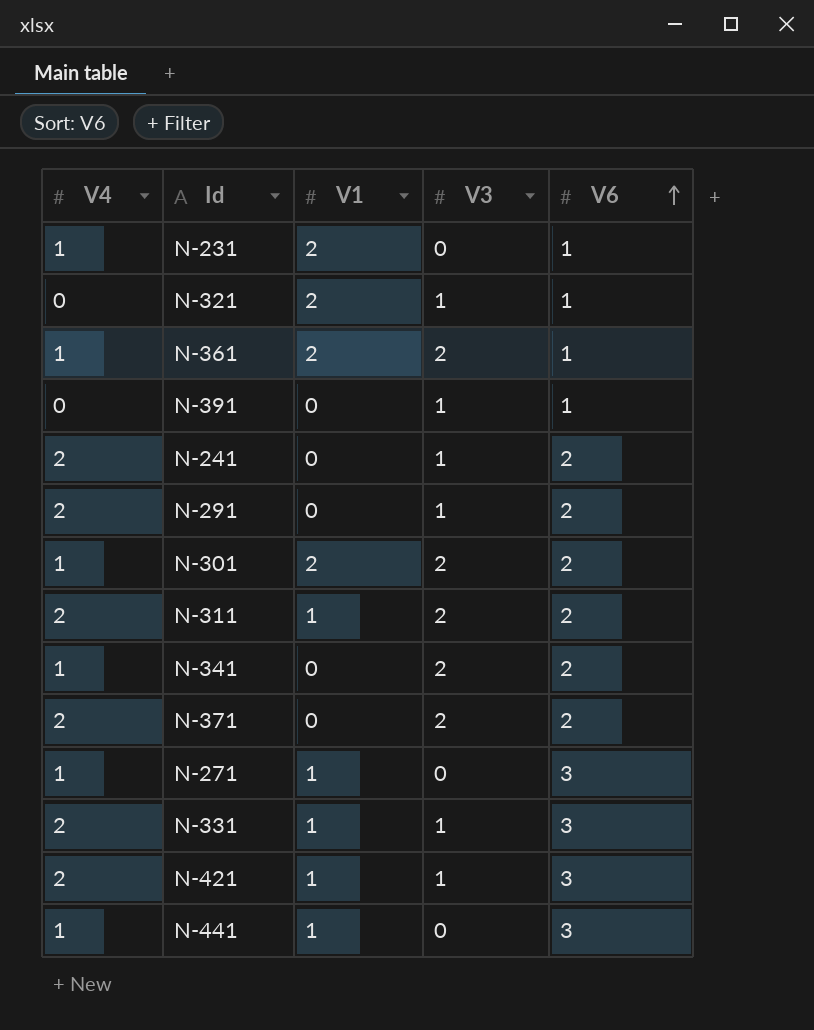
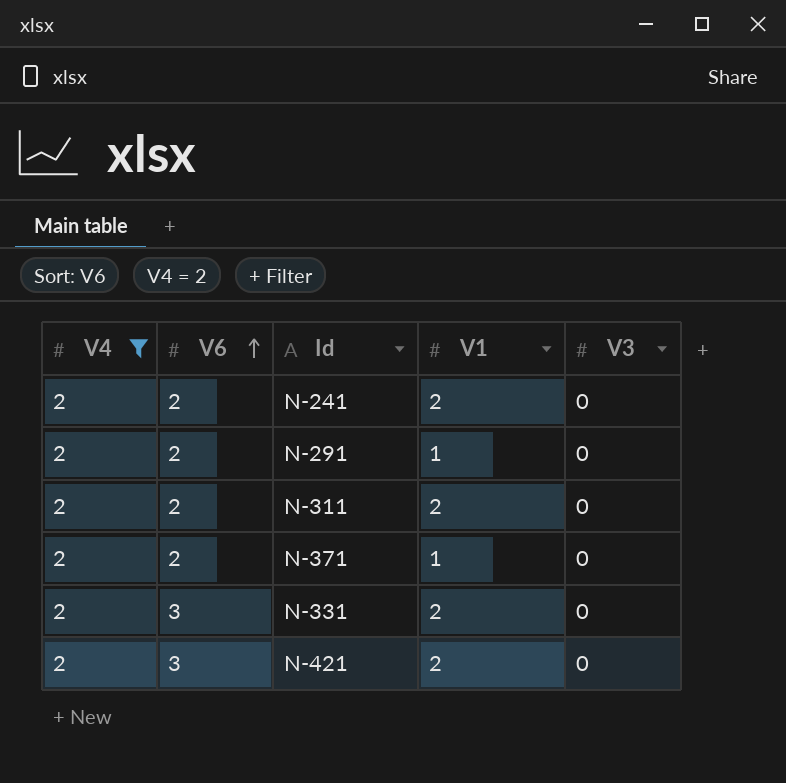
filter: none -> V4 = 2
column V6 | position: 5 -> 2
N-241 | V1: 0 -> 2
N-241 | V3: 1 -> 0
N-291 | V1: 0 -> 1
N-291 | V3: 1 -> 0
N-311 | V1: 1 -> 2
N-311 | V3: 2 -> 0
N-371 | V1: 0 -> 1
N-371 | V3: 2 -> 0
N-331 | V1: 1 -> 2
N-331 | V3: 1 -> 0
N-421 | V1: 1 -> 2
N-421 | V3: 1 -> 0

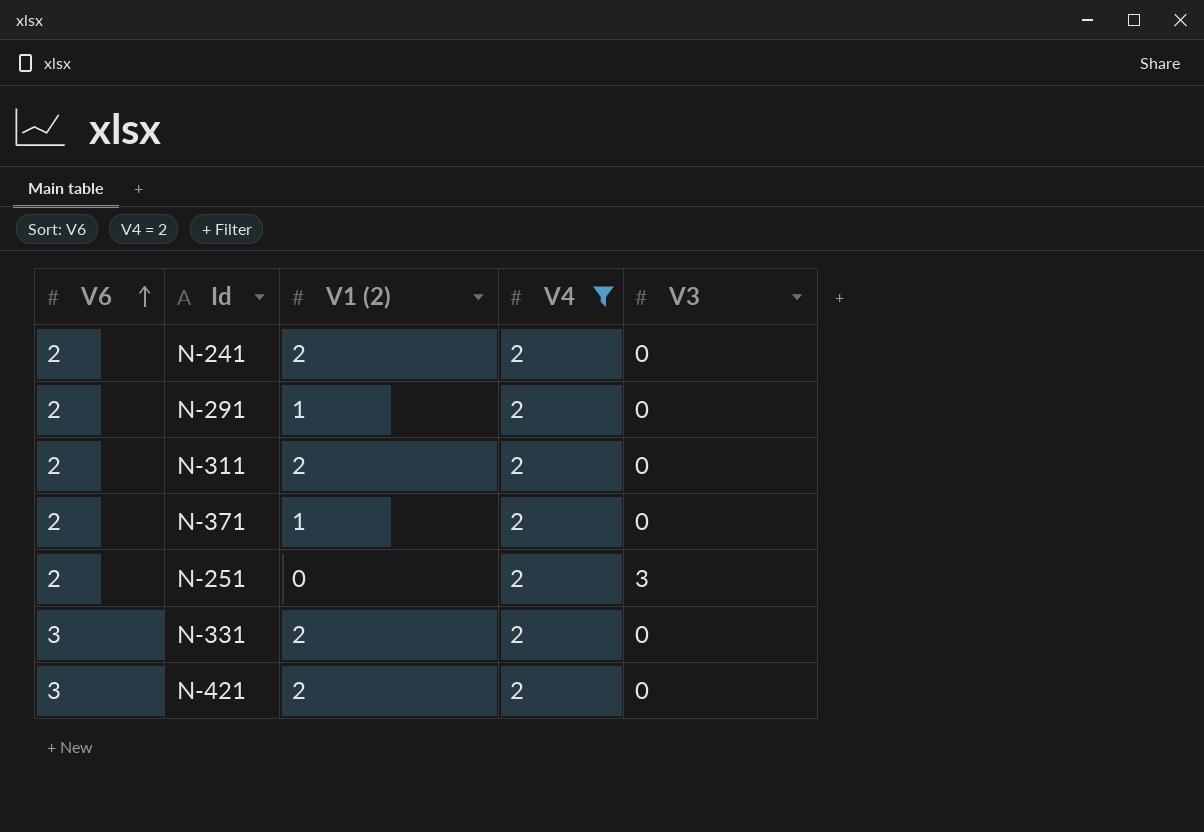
column name: V1 -> V1 (2)
column V4 | position: 1 -> 4
row N-251: none -> 2 | 0 | 2 | 3

